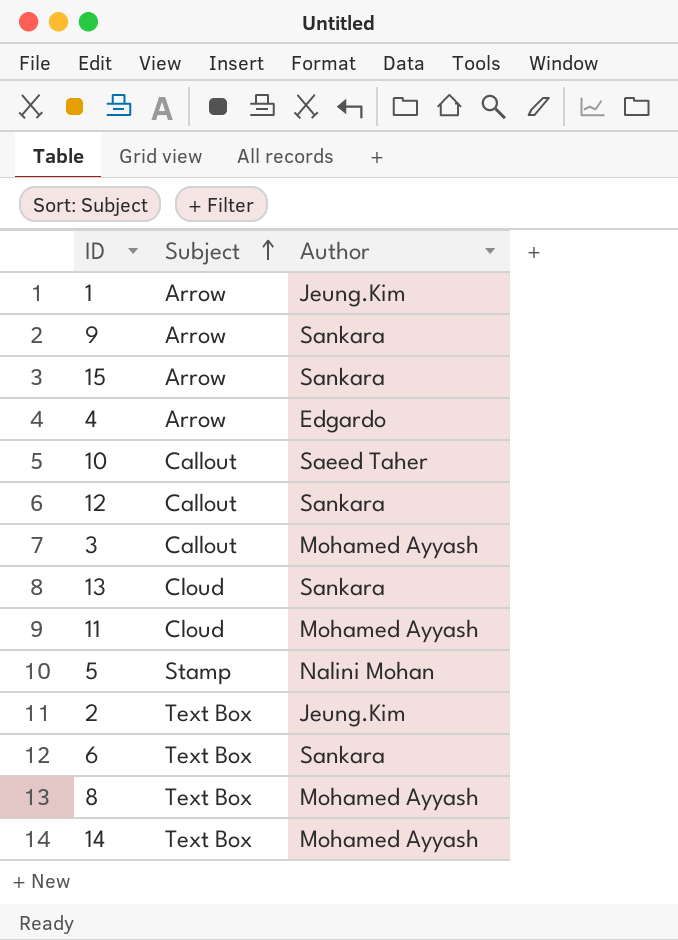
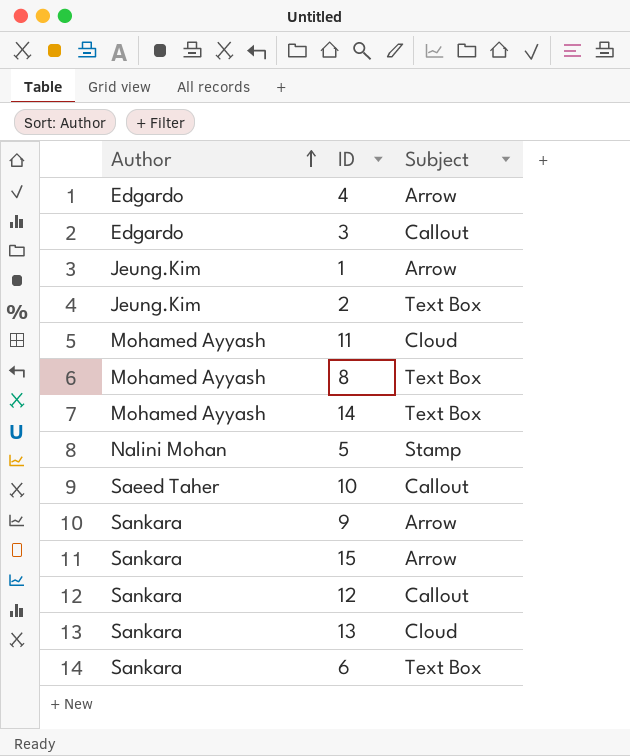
row order: Subject ascending -> Author ascending
column Author | position: 3 -> 1
3 | Author: Mohamed Ayyash -> Edgardo

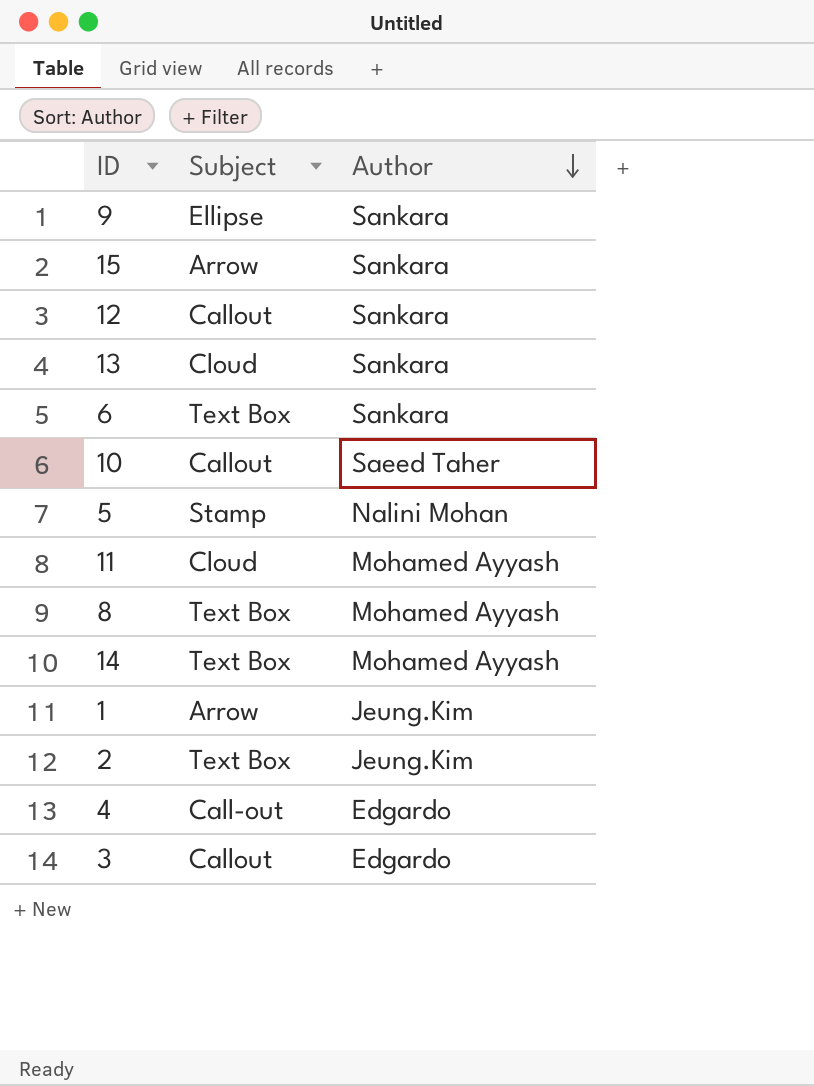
row order: Author ascending -> Author descending
column Author | position: 1 -> 3
9 | Subject: Arrow -> Ellipse
4 | Subject: Arrow -> Call-out

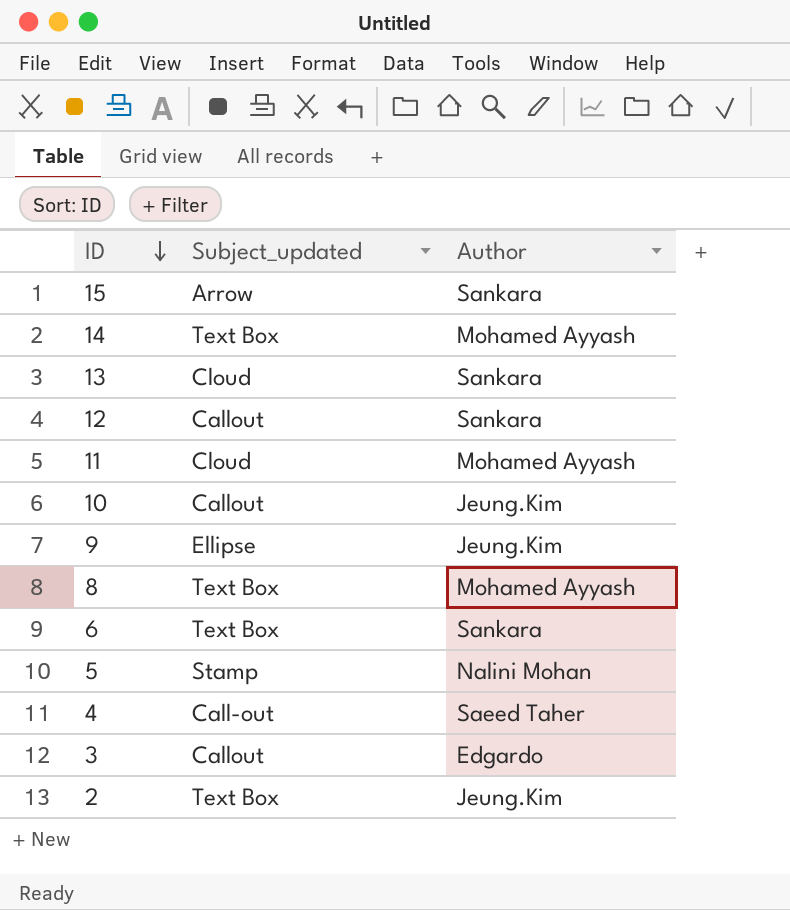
row order: Author descending -> ID descending
column name: Subject -> Subject_updated
row 1: Arrow | Jeung.Kim -> none
10 | Author: Saeed Taher -> Jeung.Kim
9 | Author: Sankara -> Jeung.Kim
4 | Author: Edgardo -> Saeed Taher

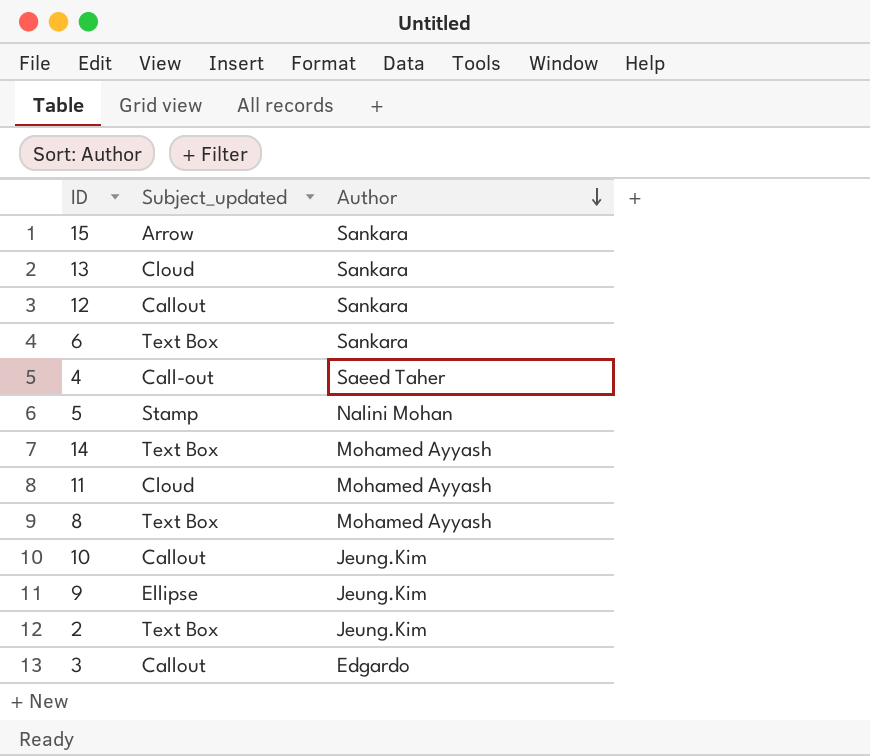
row order: ID descending -> Author descending

